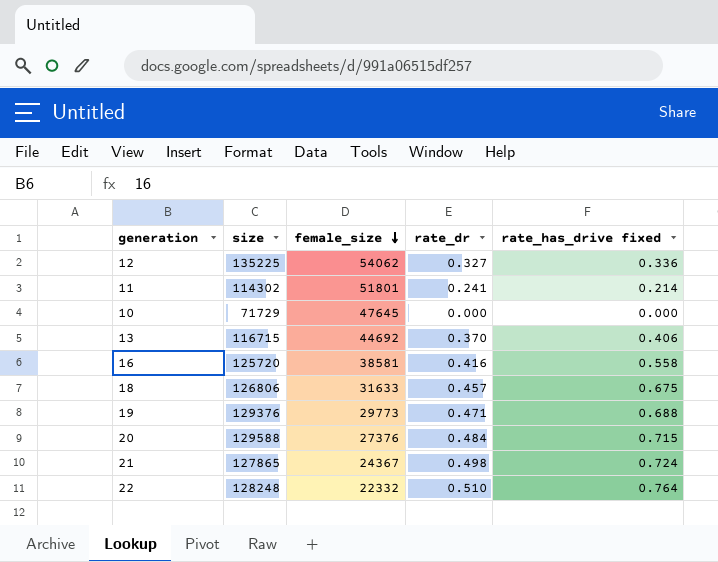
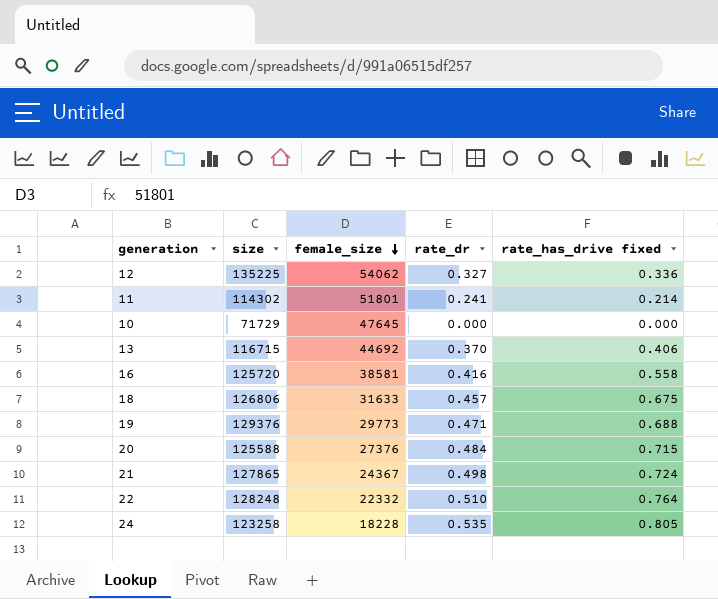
20 | size: 129588 -> 125588
row 24: none -> 123258 | 18228 | 0.535 | 0.805

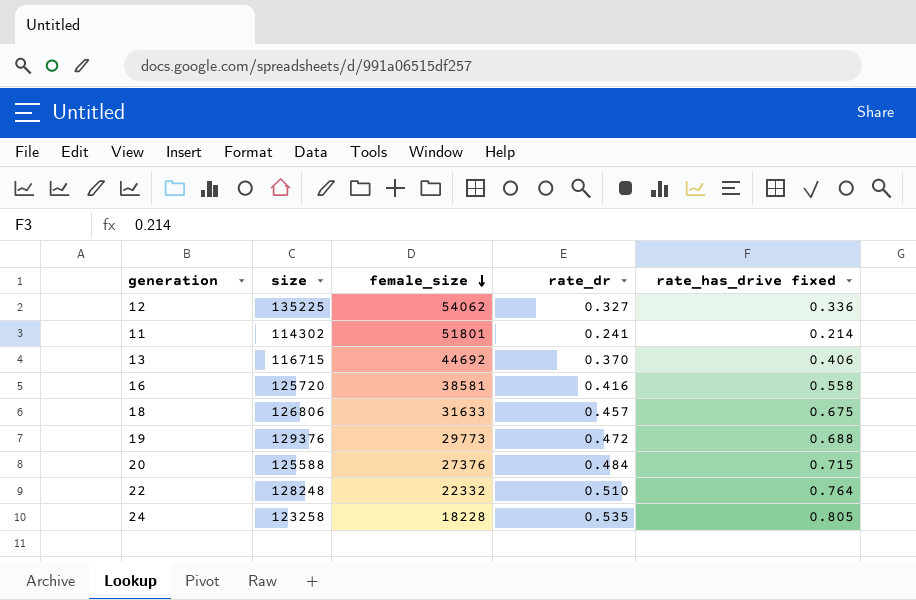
row 10: 71729 | 47645 | 0.000 | 0.000 -> none
row 21: 127865 | 24367 | 0.498 | 0.724 -> none
19 | rate_dr: 0.471 -> 0.472

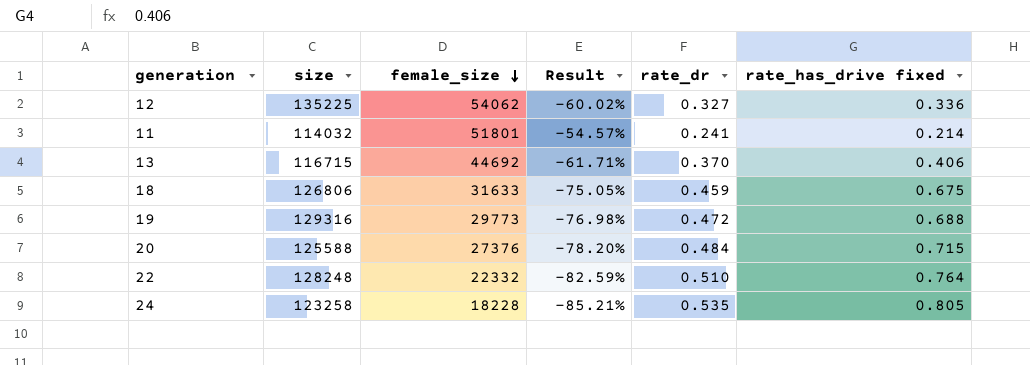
column Result | formula: none -> ([female_size] - [size]) / [size]
row 16: 125720 | 38581 | 0.416 | 0.558 -> none
11 | size: 114302 -> 114032
18 | rate_dr: 0.457 -> 0.459
19 | size: 129376 -> 129316

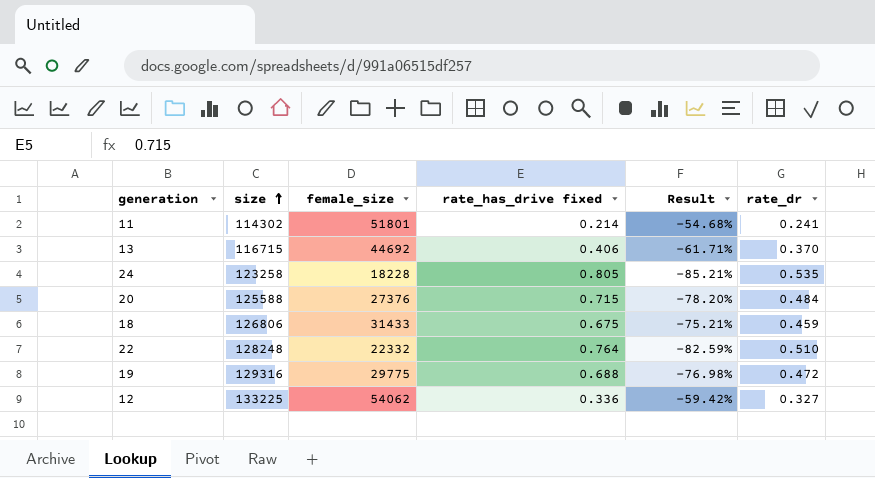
row order: female_size descending -> size ascending
column rate_has_drive fixed | position: 6 -> 4
11 | size: 114032 -> 114302
11 | Result: -54.57% -> -54.68%
18 | female_size: 31633 -> 31433
18 | Result: -75.05% -> -75.21%
19 | female_size: 29773 -> 29775
12 | size: 135225 -> 133225
12 | Result: -60.02% -> -59.42%

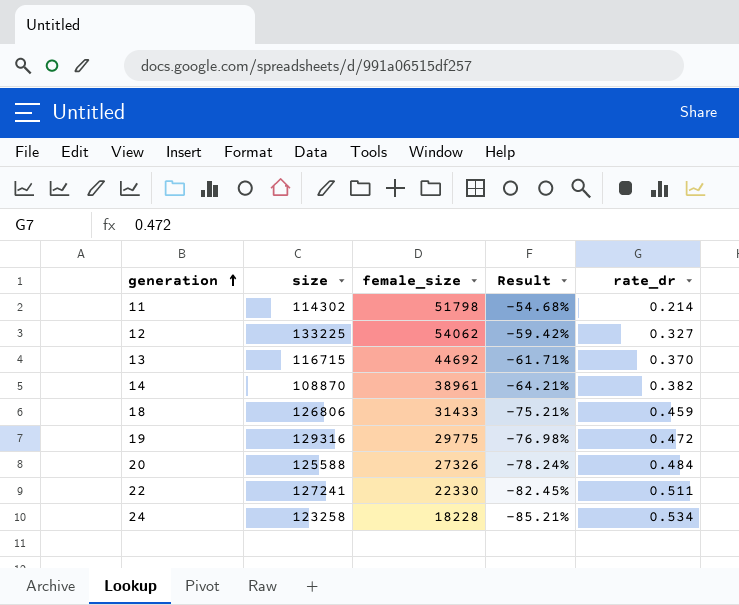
row order: size ascending -> generation ascending
column rate_has_drive fixed | position: 4 -> none
11 | female_size: 51801 -> 51798
11 | rate_dr: 0.241 -> 0.214
row 14: none -> 108870 | 38961 | -64.21% | 0.382
20 | female_size: 27376 -> 27326
20 | Result: -78.20% -> -78.24%
22 | size: 128248 -> 127241
22 | female_size: 22332 -> 22330
22 | Result: -82.59% -> -82.45%
22 | rate_dr: 0.510 -> 0.511
24 | rate_dr: 0.535 -> 0.534

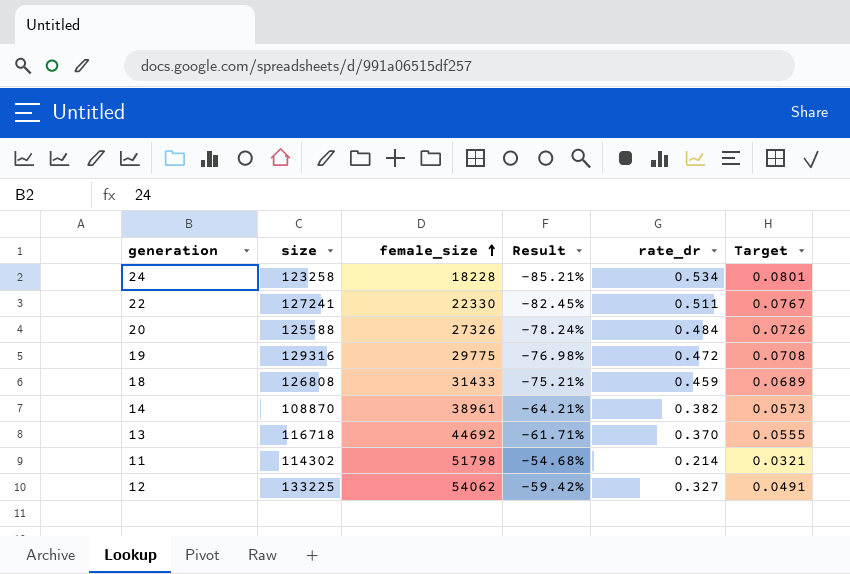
row order: generation ascending -> female_size ascending
column Target | formula: none -> [rate_dr] * 0.15
18 | size: 126806 -> 126808
13 | size: 116715 -> 116718

